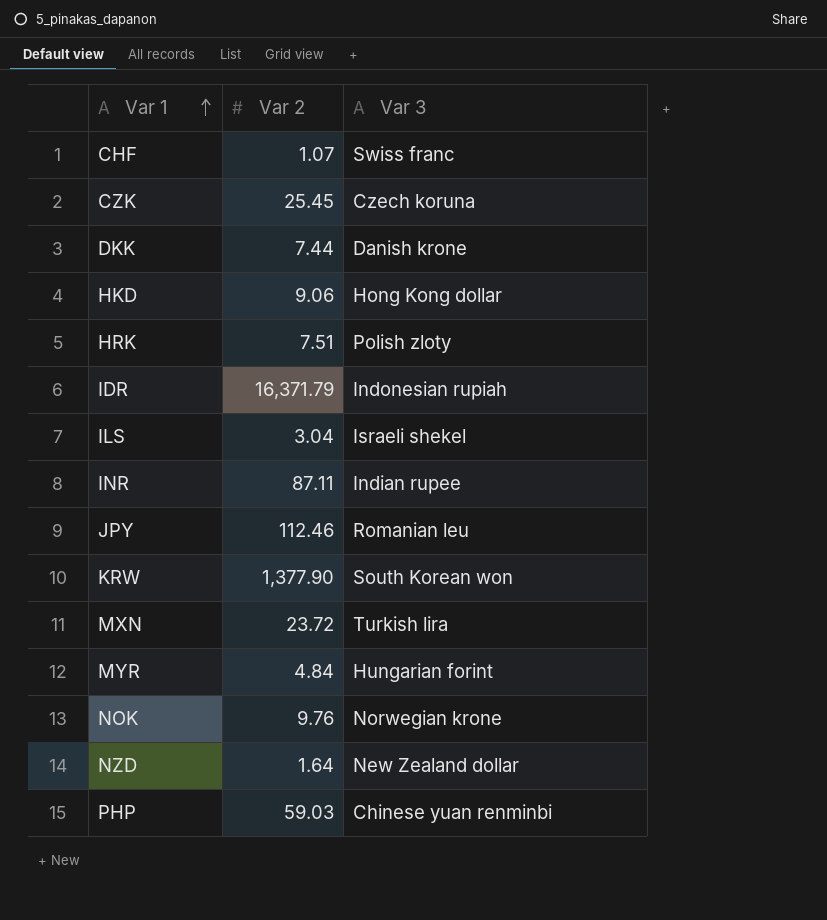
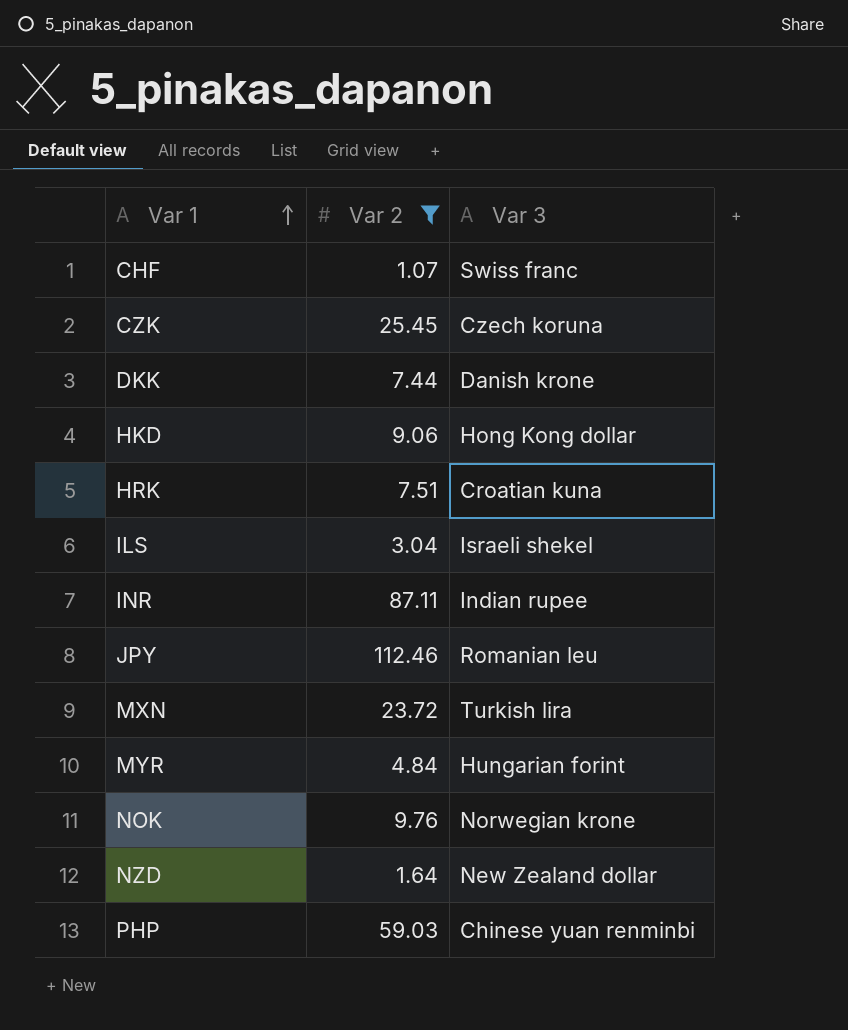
filter: none -> Var 2 <= 112.46
HRK | Var 3: Polish zloty -> Croatian kuna

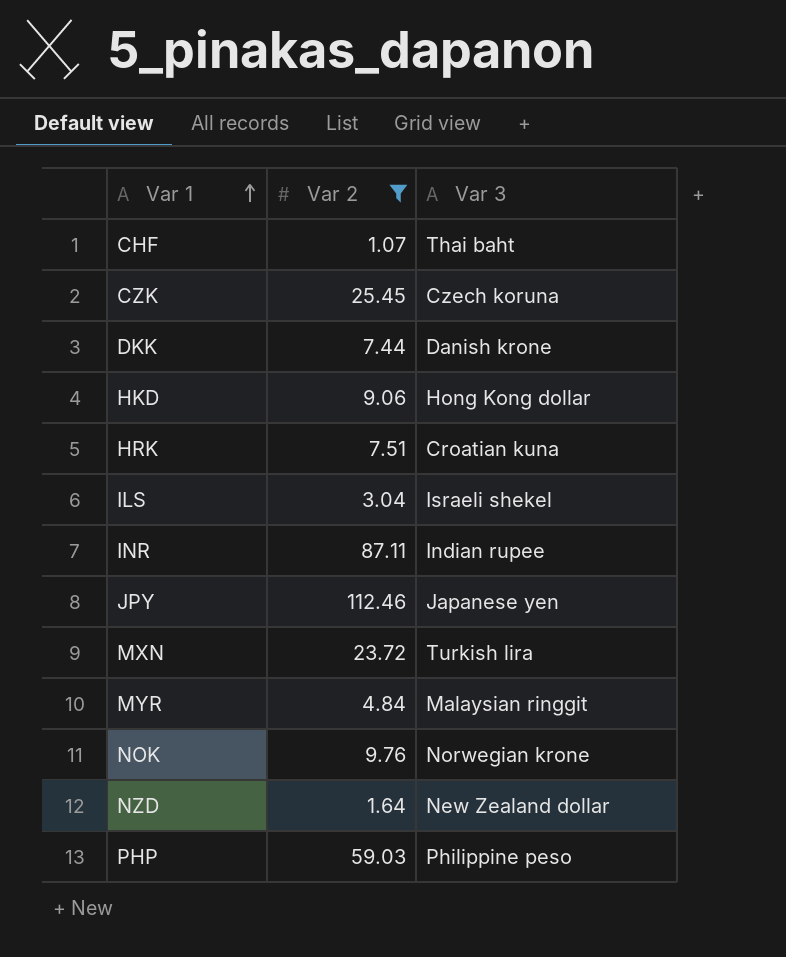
CHF | Var 3: Swiss franc -> Thai baht
JPY | Var 3: Romanian leu -> Japanese yen
MYR | Var 3: Hungarian forint -> Malaysian ringgit
PHP | Var 3: Chinese yuan renminbi -> Philippine peso

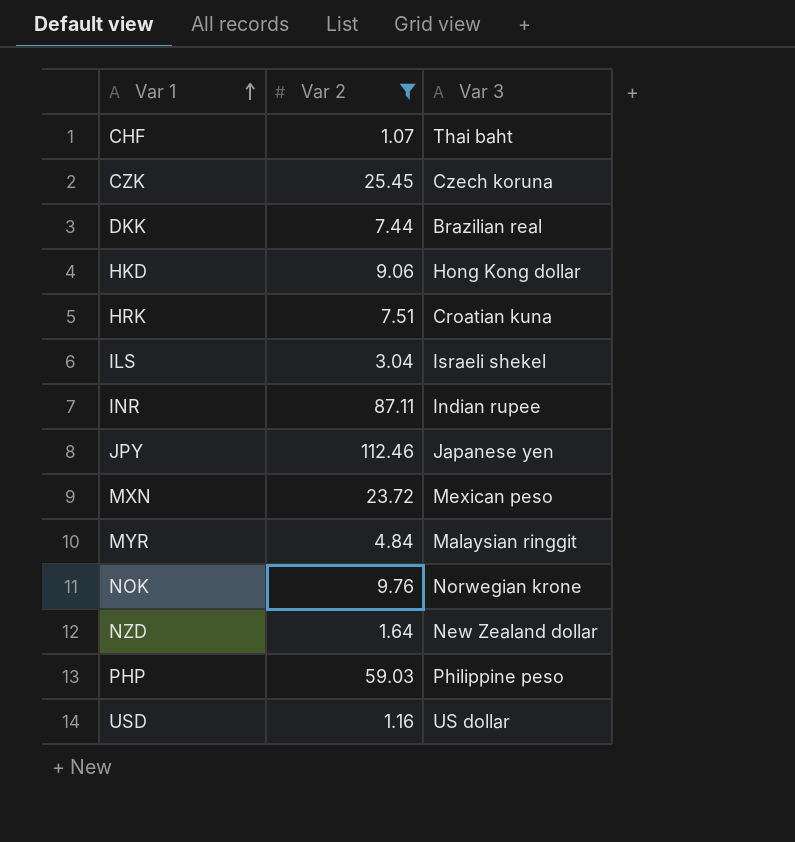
DKK | Var 3: Danish krone -> Brazilian real
MXN | Var 3: Turkish lira -> Mexican peso
row USD: none -> 1.16 | US dollar

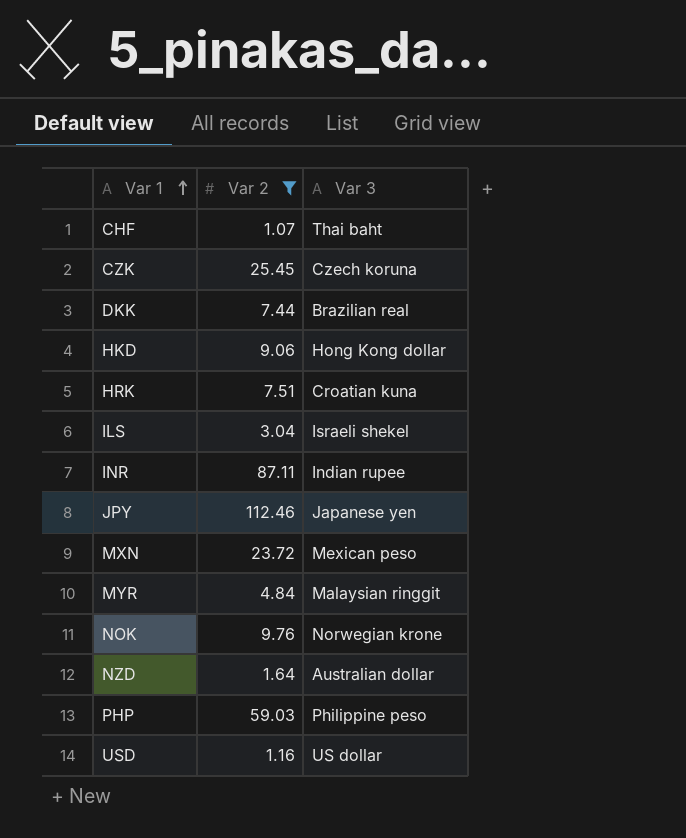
NZD | Var 3: New Zealand dollar -> Australian dollar

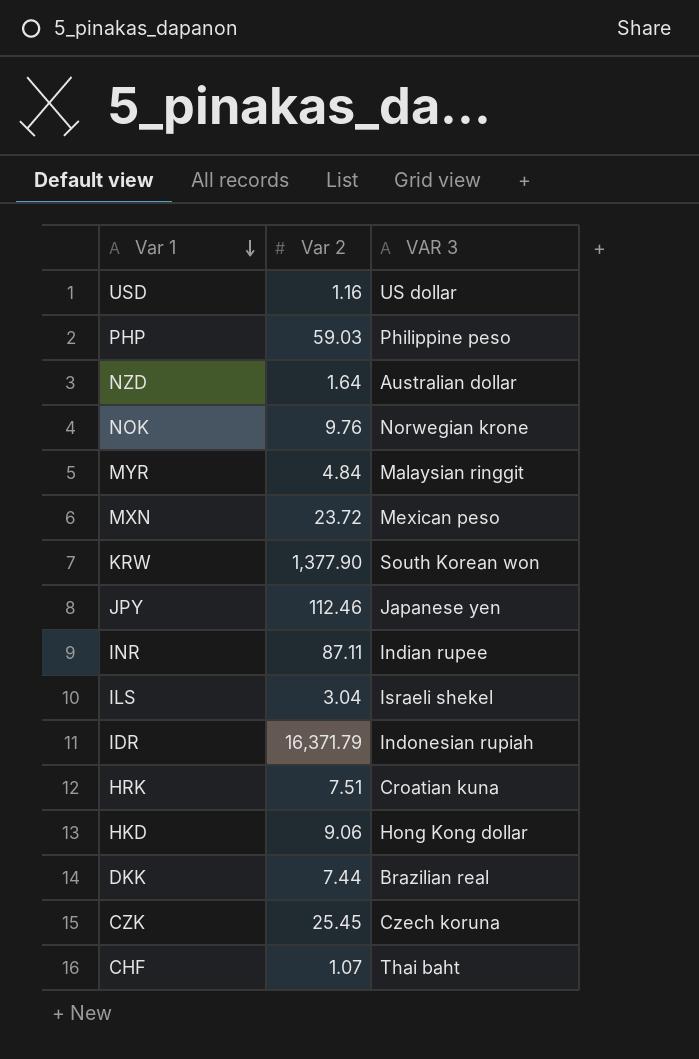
filter: Var 2 <= 112.46 -> none
row order: Var 1 ascending -> Var 1 descending
column name: Var 3 -> VAR 3

